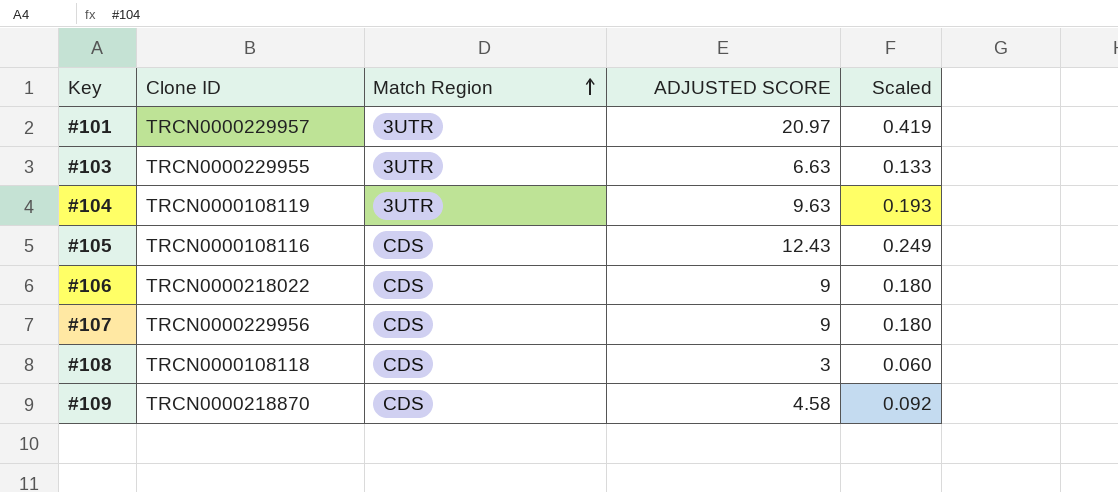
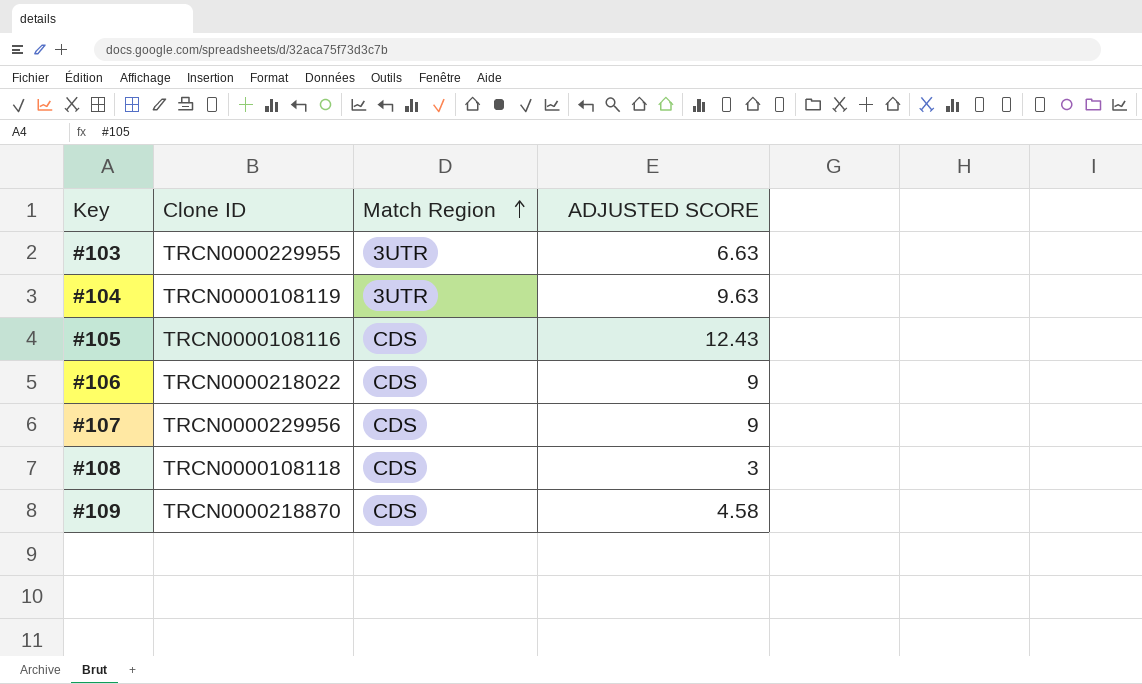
column Scaled | formula: [ADJUSTED SCORE] * 0.02 -> none
row #101: TRCN0000229957 | 3UTR | 20.97 | 0.419 -> none

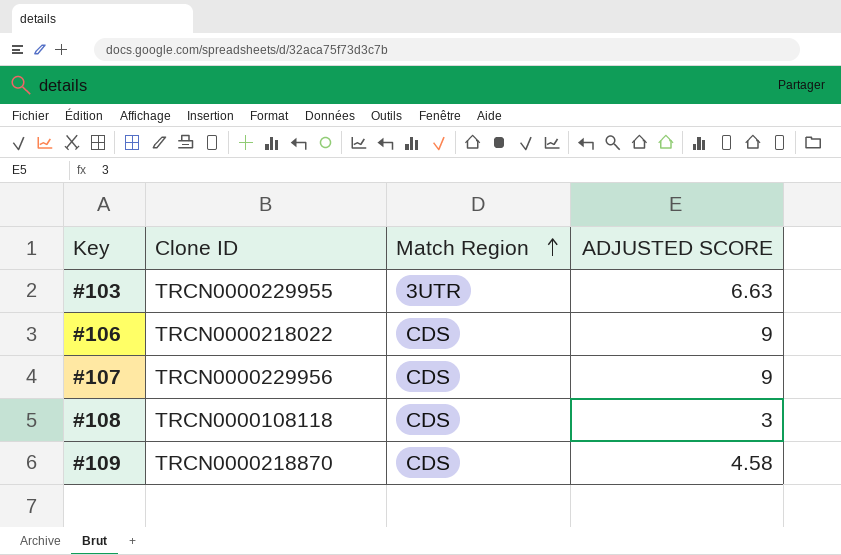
row #104: TRCN0000108119 | 3UTR | 9.63 -> none
row #105: TRCN0000108116 | CDS | 12.43 -> none

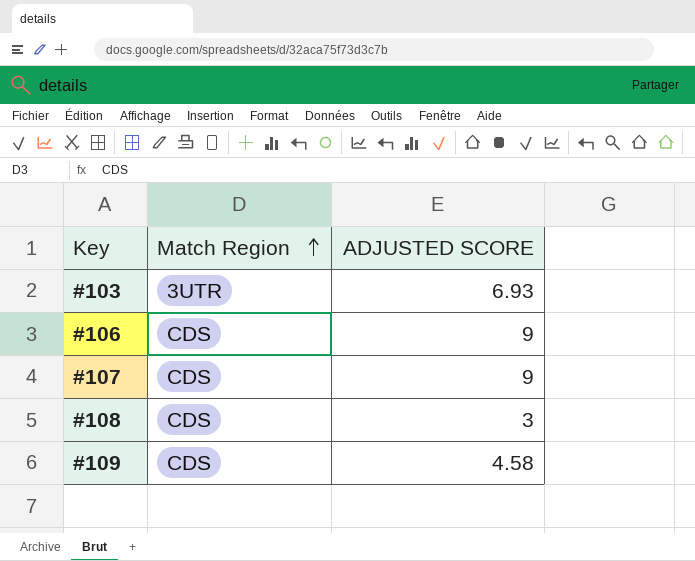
column Clone ID | position: 2 -> none
#103 | ADJUSTED SCORE: 6.63 -> 6.93

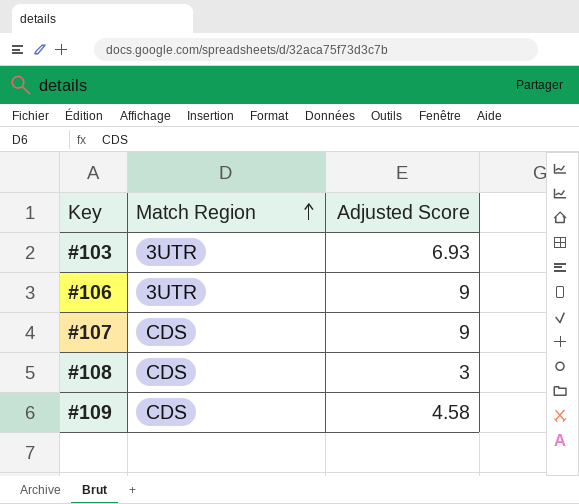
column name: ADJUSTED SCORE -> Adjusted Score
#106 | Match Region: CDS -> 3UTR

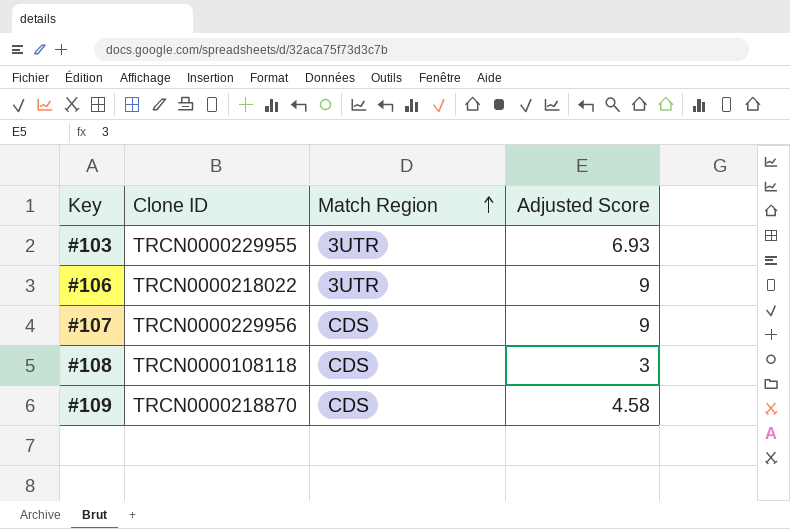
column Clone ID | position: none -> 2

